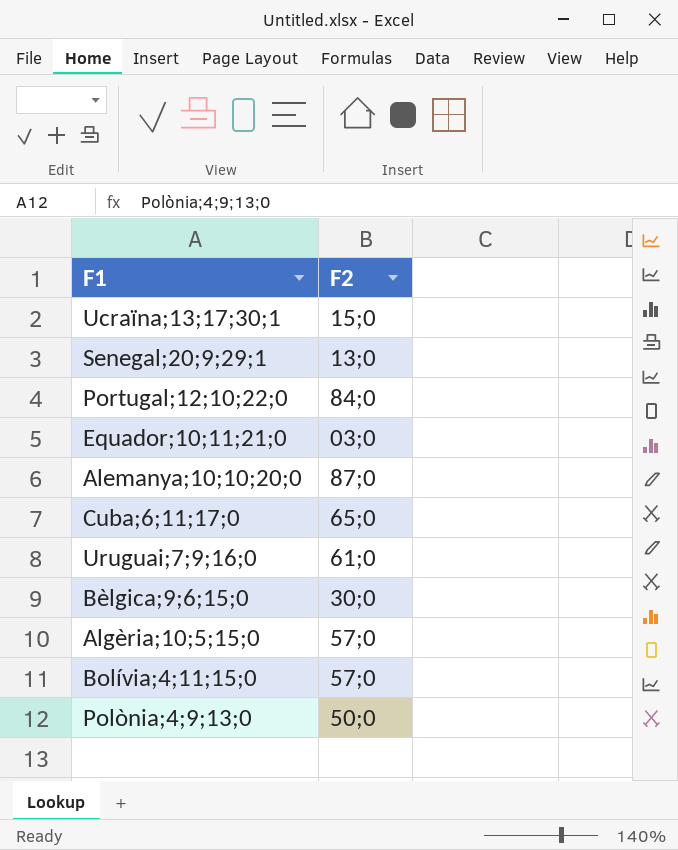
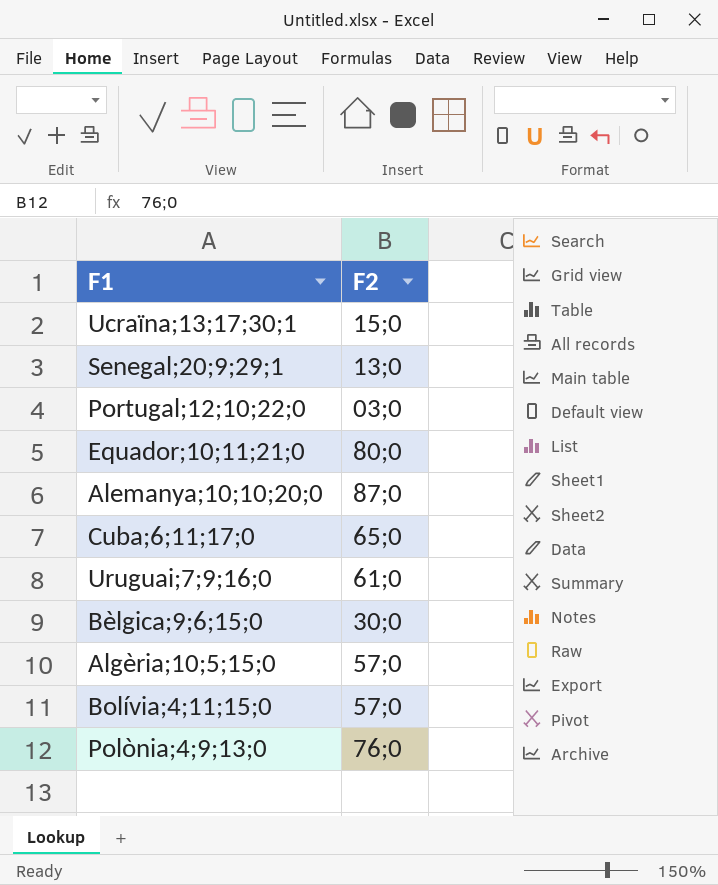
Portugal;12;10;22;0 | F2: 84;0 -> 03;0
Equador;10;11;21;0 | F2: 03;0 -> 80;0
Polònia;4;9;13;0 | F2: 50;0 -> 76;0

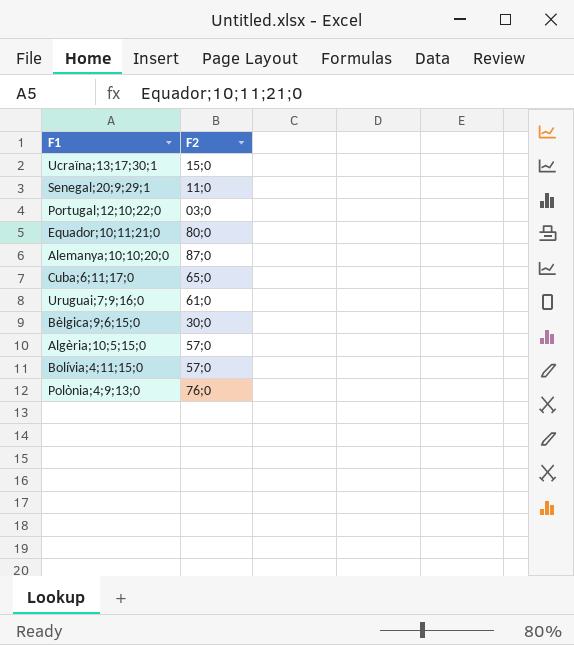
Senegal;20;9;29;1 | F2: 13;0 -> 11;0

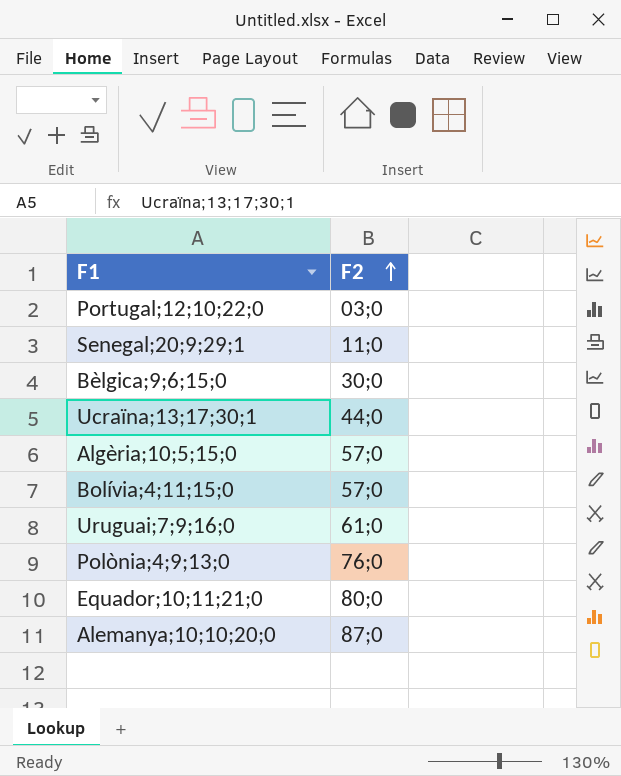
row order: none -> F2 ascending
row Cuba;6;11;17;0: 65;0 -> none
Ucraïna;13;17;30;1 | F2: 15;0 -> 44;0

